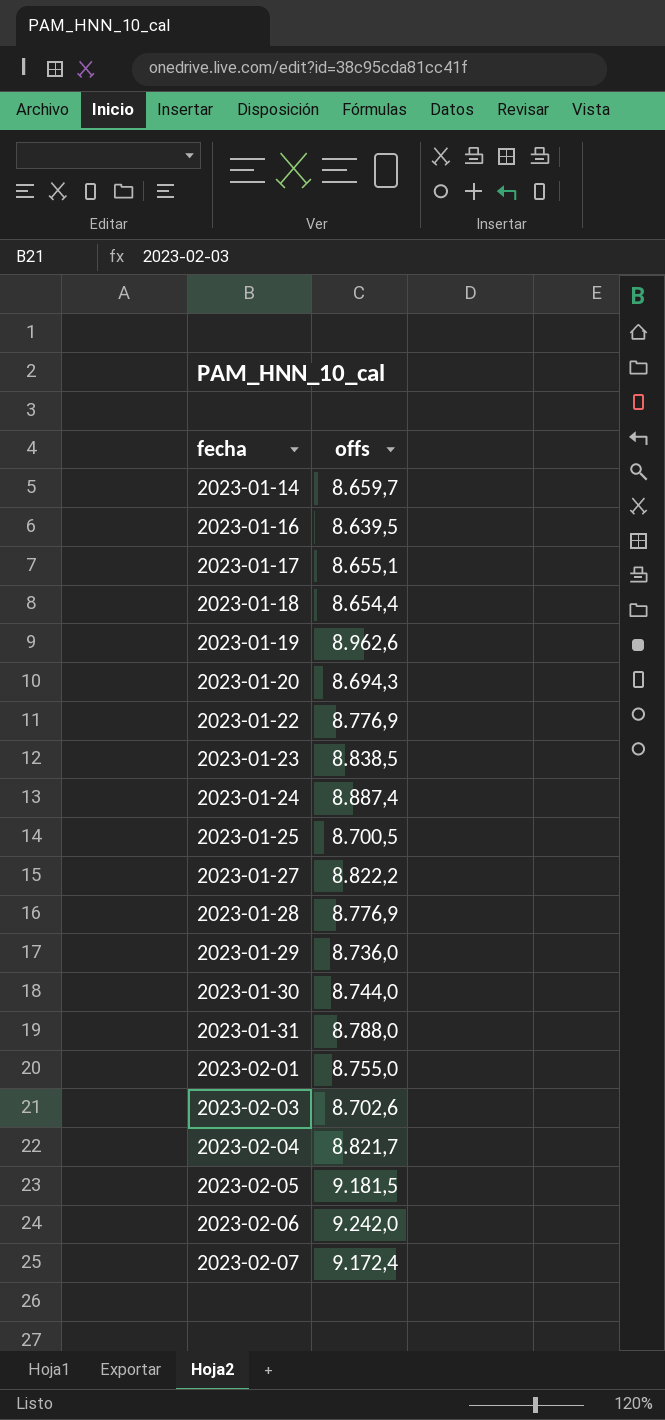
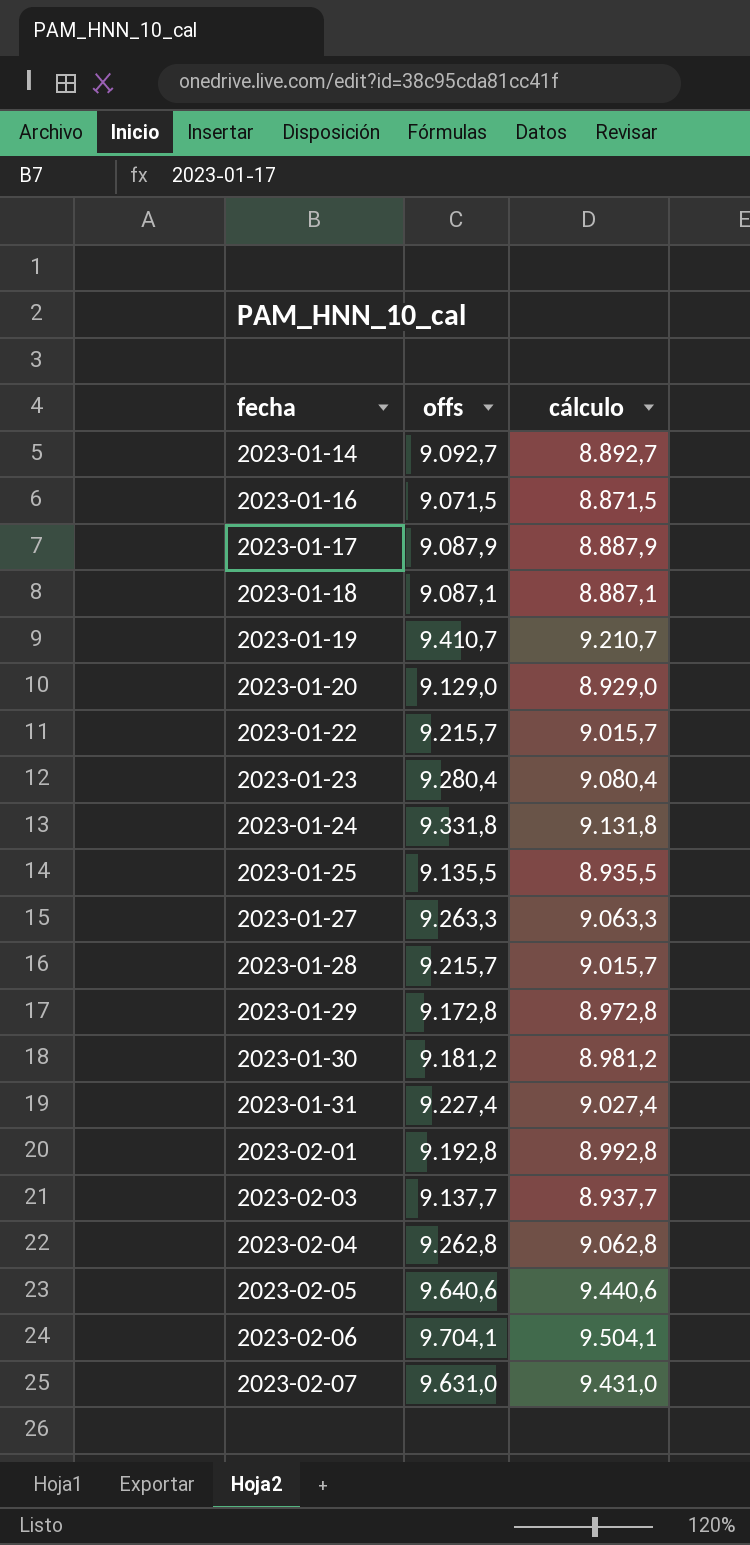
column cálculo | formula: none -> [offs] - 200
2023-01-14 | offs: 8.659,7 -> 9.092,7
2023-01-16 | offs: 8.639,5 -> 9.071,5
2023-01-17 | offs: 8.655,1 -> 9.087,9
2023-01-18 | offs: 8.654,4 -> 9.087,1
2023-01-19 | offs: 8.962,6 -> 9.410,7
2023-01-20 | offs: 8.694,3 -> 9.129,0
2023-01-22 | offs: 8.776,9 -> 9.215,7
2023-01-23 | offs: 8.838,5 -> 9.280,4
2023-01-24 | offs: 8.887,4 -> 9.331,8
2023-01-25 | offs: 8.700,5 -> 9.135,5
2023-01-27 | offs: 8.822,2 -> 9.263,3
2023-01-28 | offs: 8.776,9 -> 9.215,7
2023-01-29 | offs: 8.736,0 -> 9.172,8
2023-01-30 | offs: 8.744,0 -> 9.181,2
2023-01-31 | offs: 8.788,0 -> 9.227,4
2023-02-01 | offs: 8.755,0 -> 9.192,8
2023-02-03 | offs: 8.702,6 -> 9.137,7
2023-02-04 | offs: 8.821,7 -> 9.262,8
2023-02-05 | offs: 9.181,5 -> 9.640,6
2023-02-06 | offs: 9.242,0 -> 9.704,1
2023-02-07 | offs: 9.172,4 -> 9.631,0

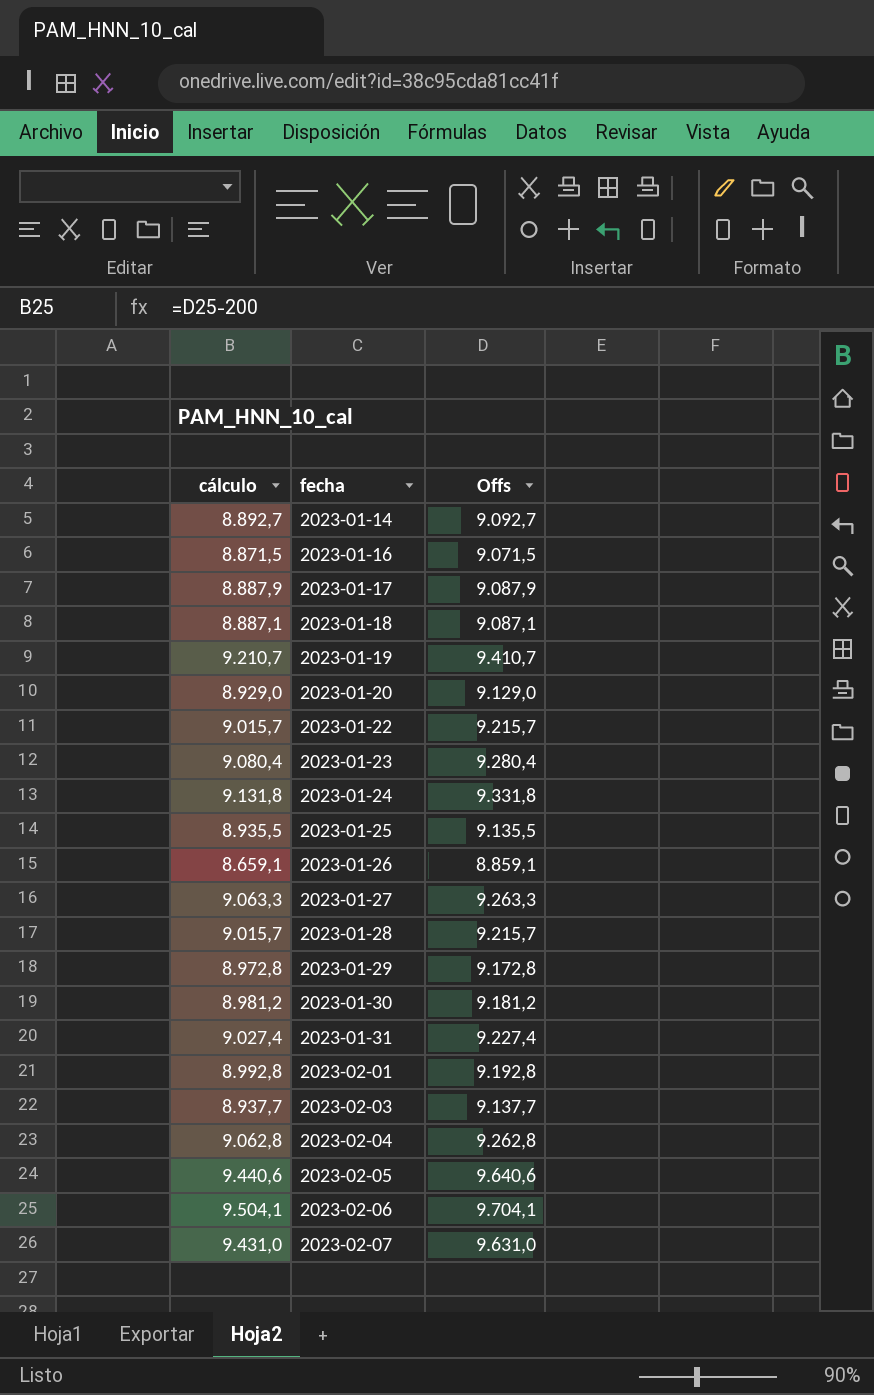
column cálculo | position: 3 -> 1
column name: offs -> Offs
row 2023-01-26: none -> 8.659,1 | 8.859,1

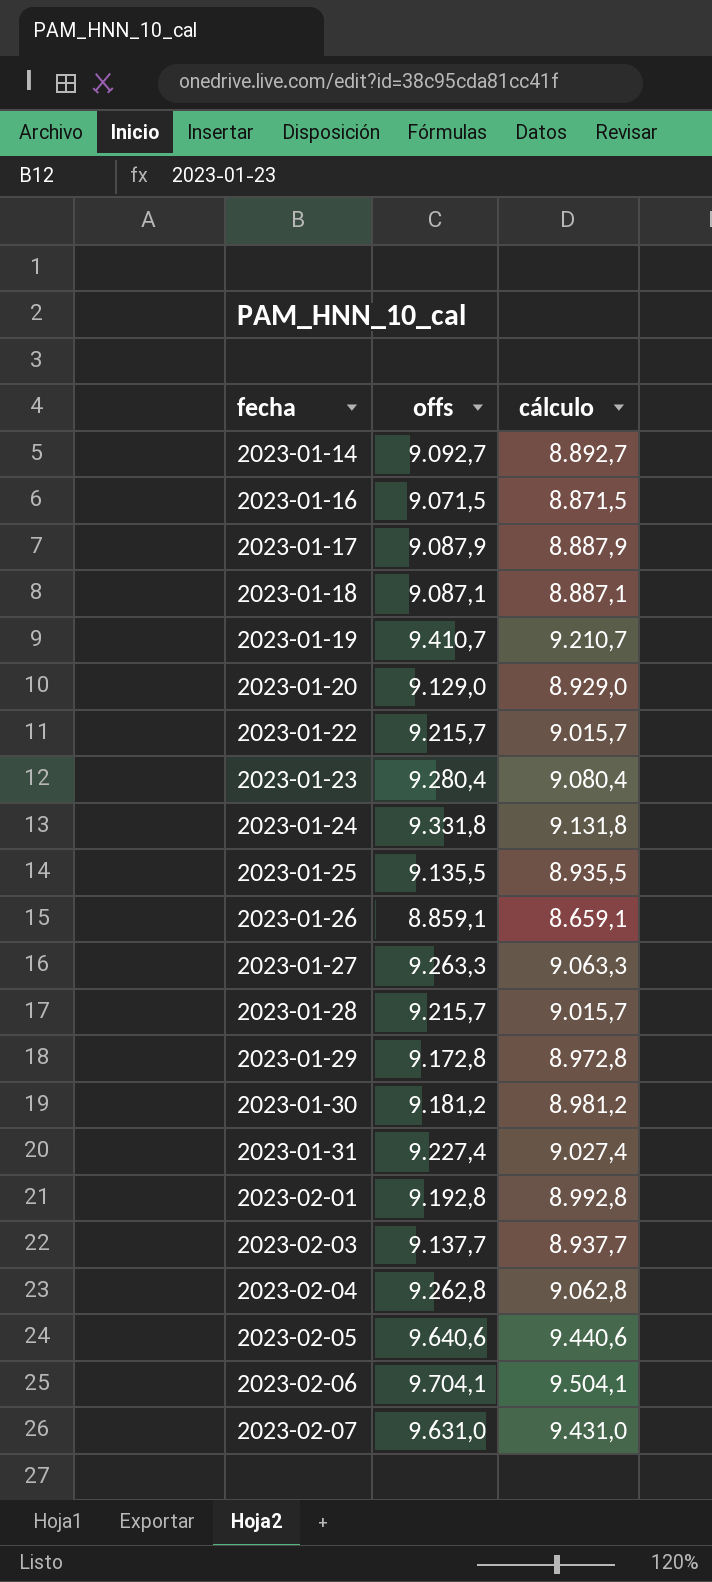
column name: Offs -> offs
column cálculo | position: 1 -> 3

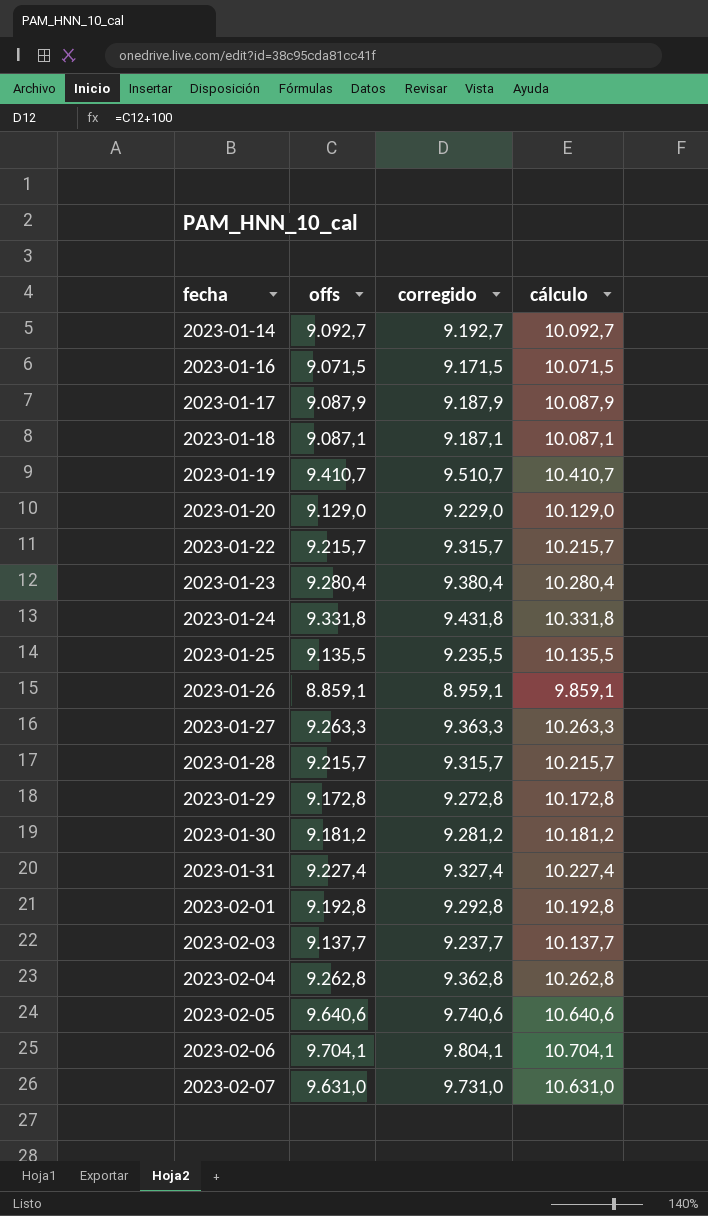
column corregido | formula: none -> [offs] + 100
column cálculo | formula: [offs] - 200 -> [offs] + 1000

